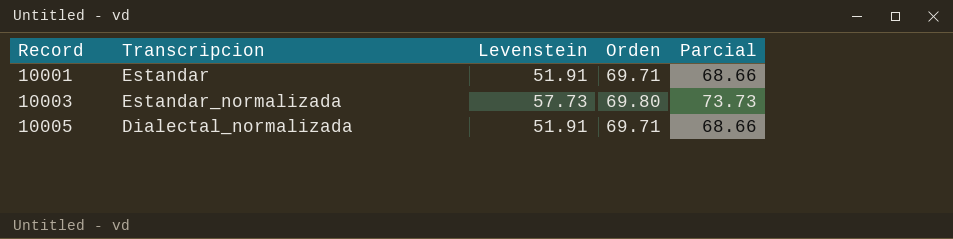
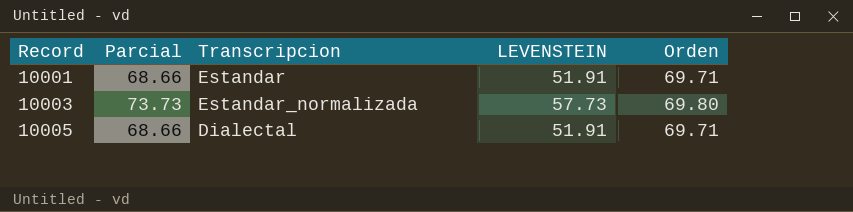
column Parcial | position: 5 -> 2
column name: Levenstein -> LEVENSTEIN
10005 | Transcripcion: Dialectal_normalizada -> Dialectal

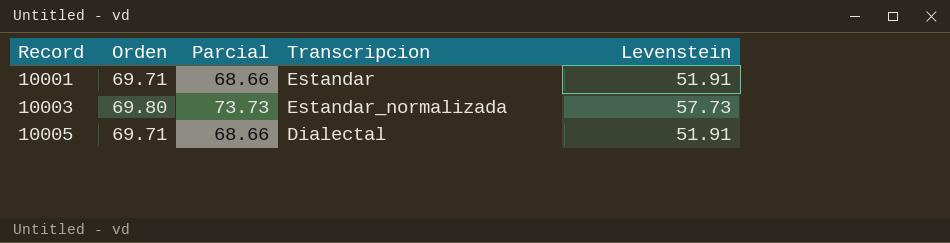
column Orden | position: 5 -> 2
column name: LEVENSTEIN -> Levenstein

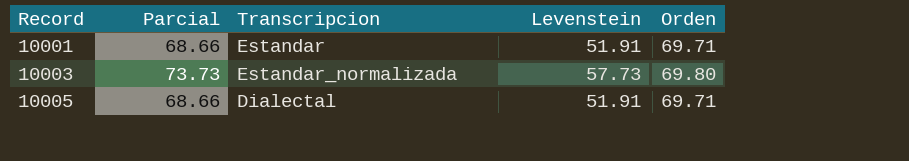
column Orden | position: 2 -> 5

